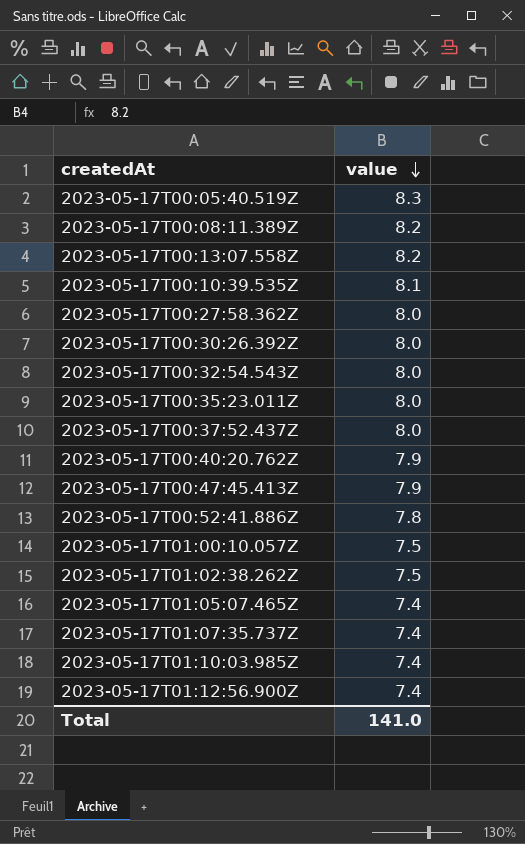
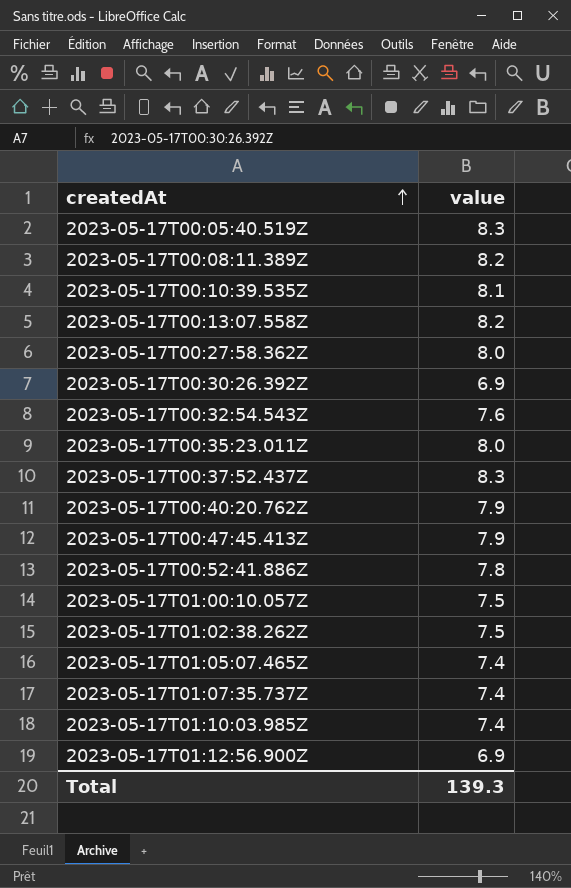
row order: value descending -> createdAt ascending
2023-05-17T00:30:26.392Z | value: 8.0 -> 6.9
2023-05-17T00:32:54.543Z | value: 8.0 -> 7.6
2023-05-17T00:37:52.437Z | value: 8.0 -> 8.3
2023-05-17T01:12:56.900Z | value: 7.4 -> 6.9
Total | value: 141.0 -> 139.3

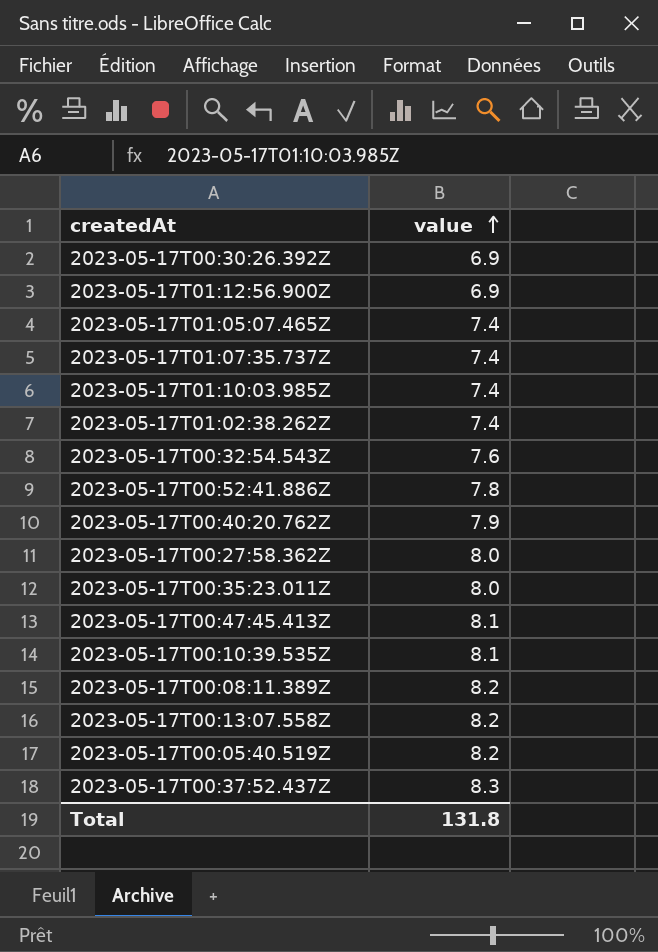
row order: createdAt ascending -> value ascending
row 2023-05-17T01:00:10.057Z: 7.5 -> none
2023-05-17T01:02:38.262Z | value: 7.5 -> 7.4
2023-05-17T00:47:45.413Z | value: 7.9 -> 8.1
2023-05-17T00:05:40.519Z | value: 8.3 -> 8.2
Total | value: 139.3 -> 131.8

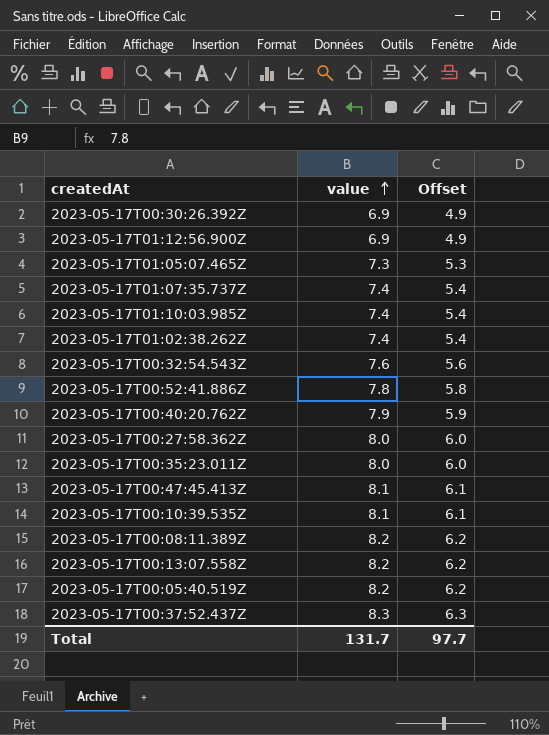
column Offset | formula: none -> [value] - 2
2023-05-17T01:05:07.465Z | value: 7.4 -> 7.3
Total | value: 131.8 -> 131.7

